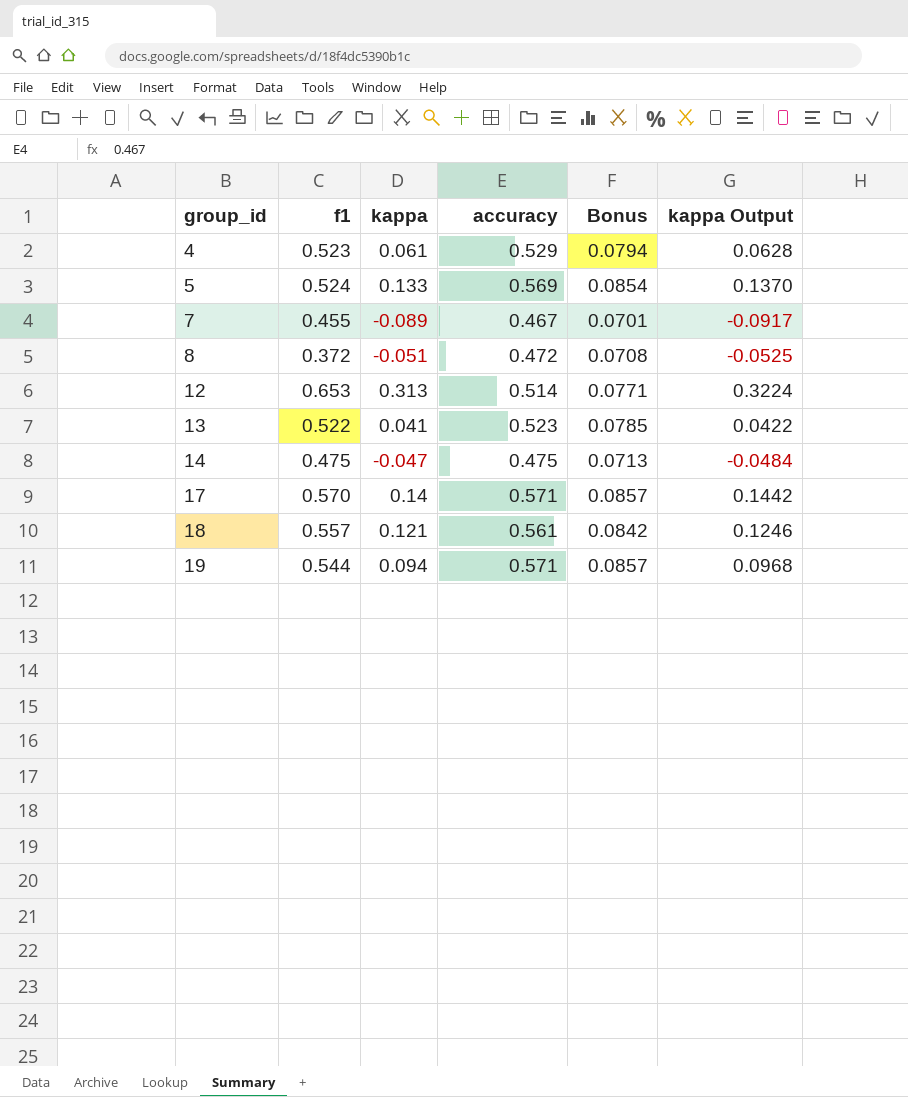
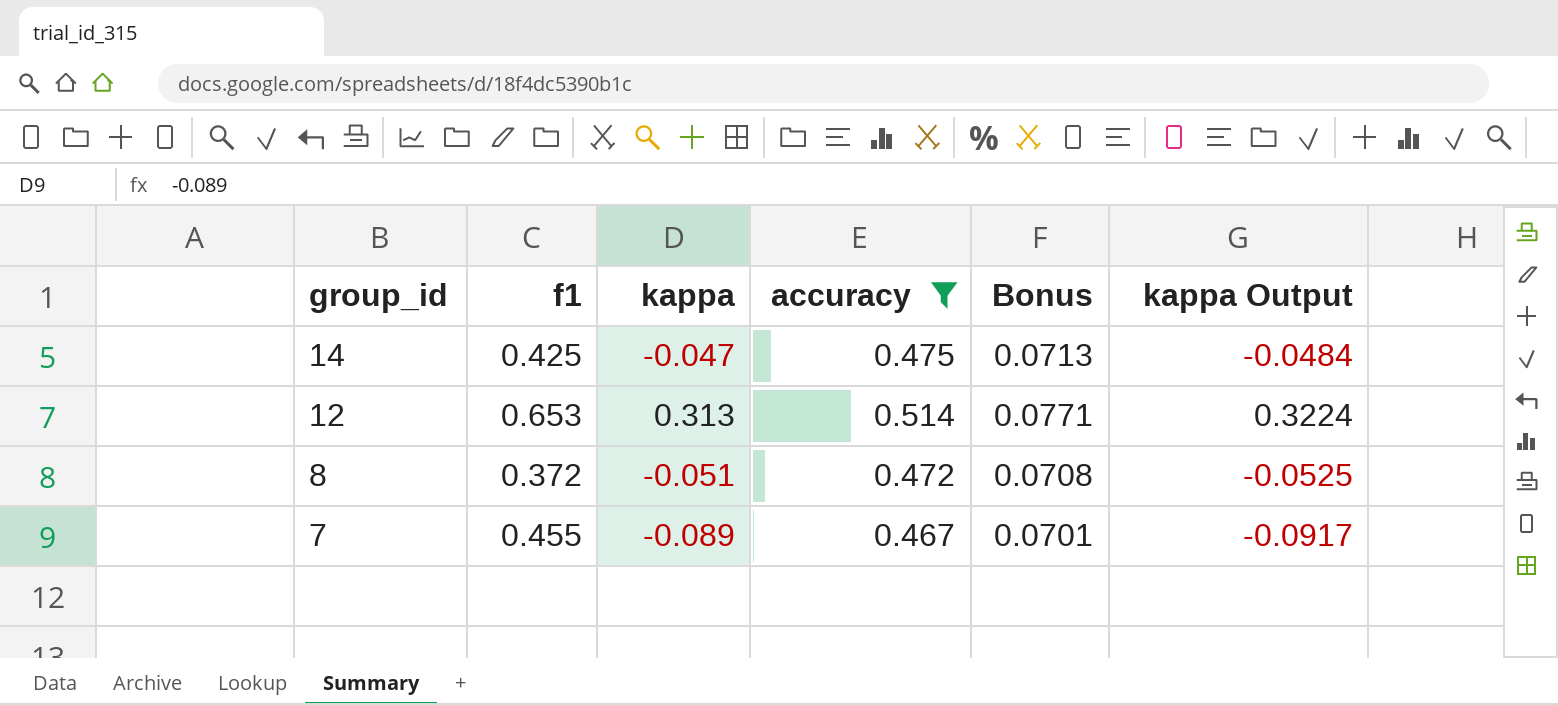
filter: none -> accuracy <= 0.514
row order: group_id ascending -> group_id descending
14 | f1: 0.475 -> 0.425

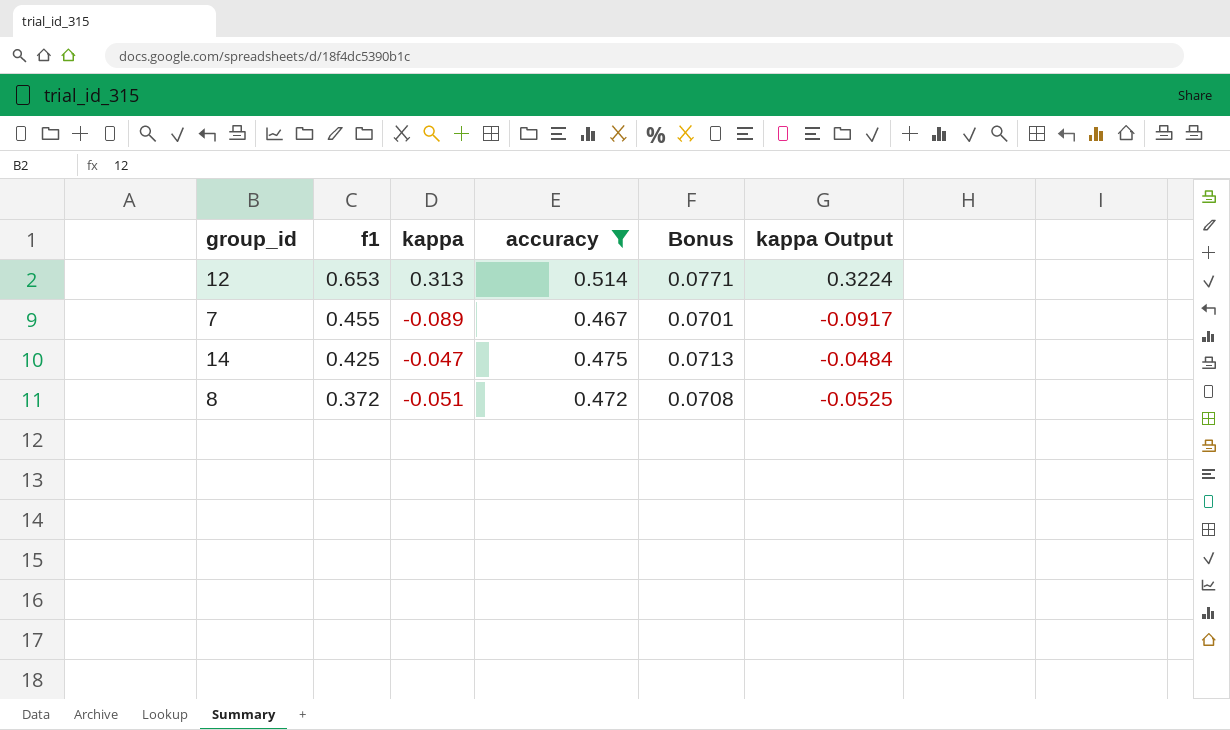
row order: group_id descending -> f1 descending

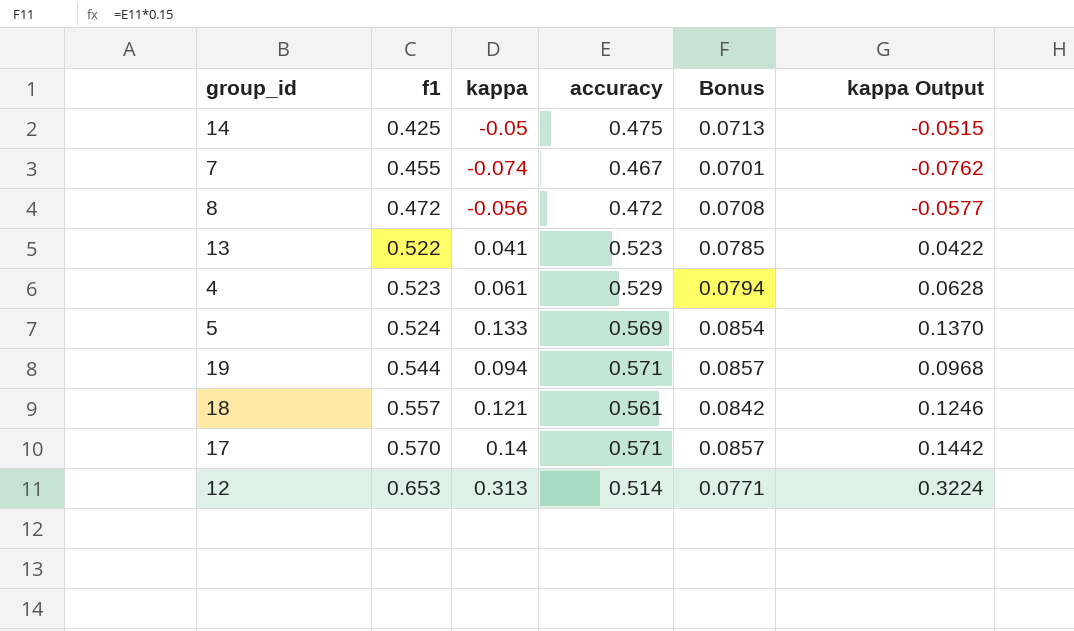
filter: accuracy <= 0.514 -> none
row order: f1 descending -> f1 ascending
14 | kappa: -0.047 -> -0.05
14 | kappa Output: -0.0484 -> -0.0515
7 | kappa: -0.089 -> -0.074
7 | kappa Output: -0.0917 -> -0.0762
8 | f1: 0.372 -> 0.472
8 | kappa: -0.051 -> -0.056
8 | kappa Output: -0.0525 -> -0.0577

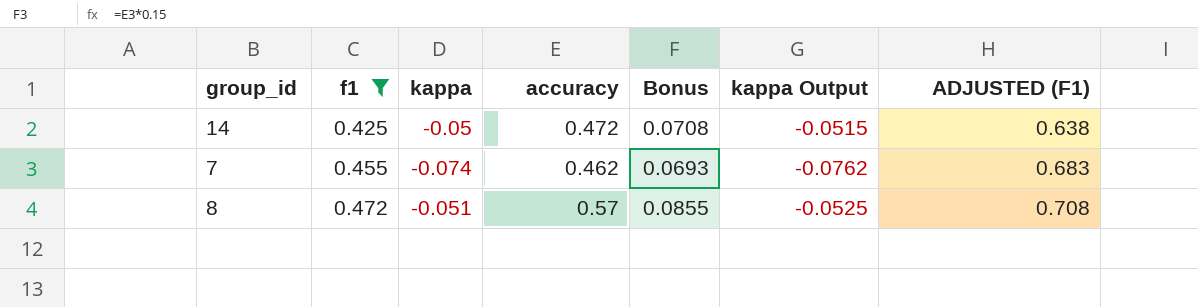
filter: none -> f1 <= 0.472
column ADJUSTED (F1) | formula: none -> [f1] * 1.5
14 | accuracy: 0.475 -> 0.472
14 | Bonus: 0.0713 -> 0.0708
7 | accuracy: 0.467 -> 0.462
7 | Bonus: 0.0701 -> 0.0693
8 | kappa: -0.056 -> -0.051
8 | accuracy: 0.472 -> 0.57
8 | Bonus: 0.0708 -> 0.0855
8 | kappa Output: -0.0577 -> -0.0525

